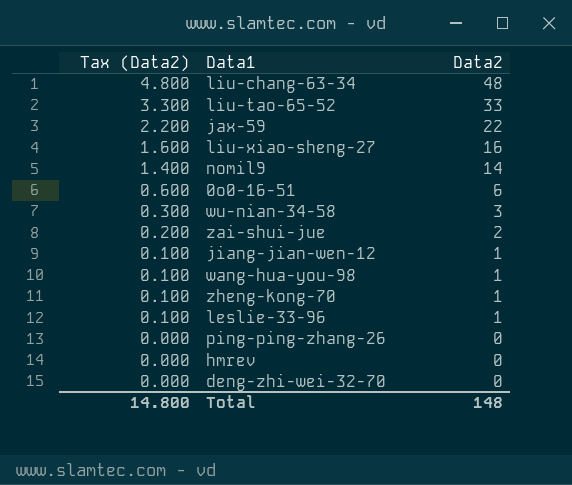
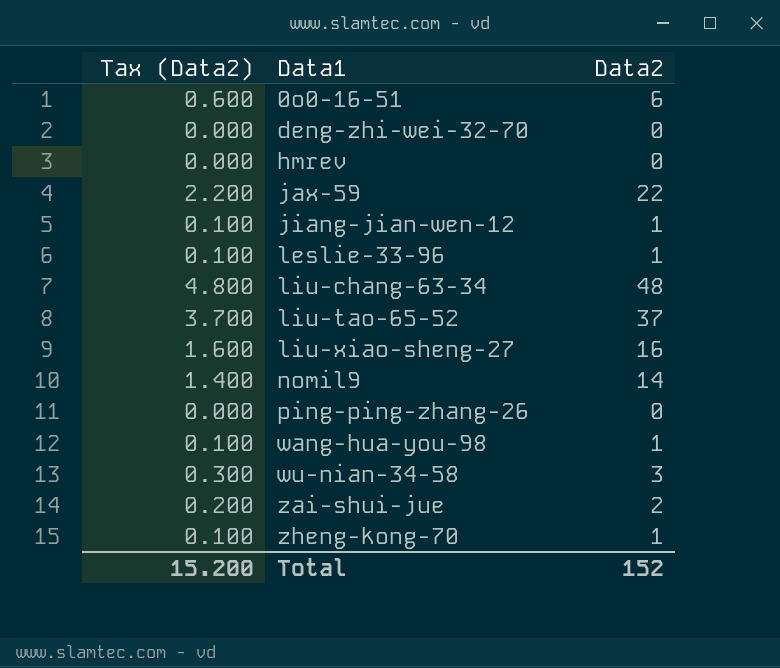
row order: Tax (Data2) descending -> Data1 ascending
liu-tao-65-52 | Tax (Data2): 3.300 -> 3.700
liu-tao-65-52 | Data2: 33 -> 37
Total | Tax (Data2): 14.800 -> 15.200
Total | Data2: 148 -> 152

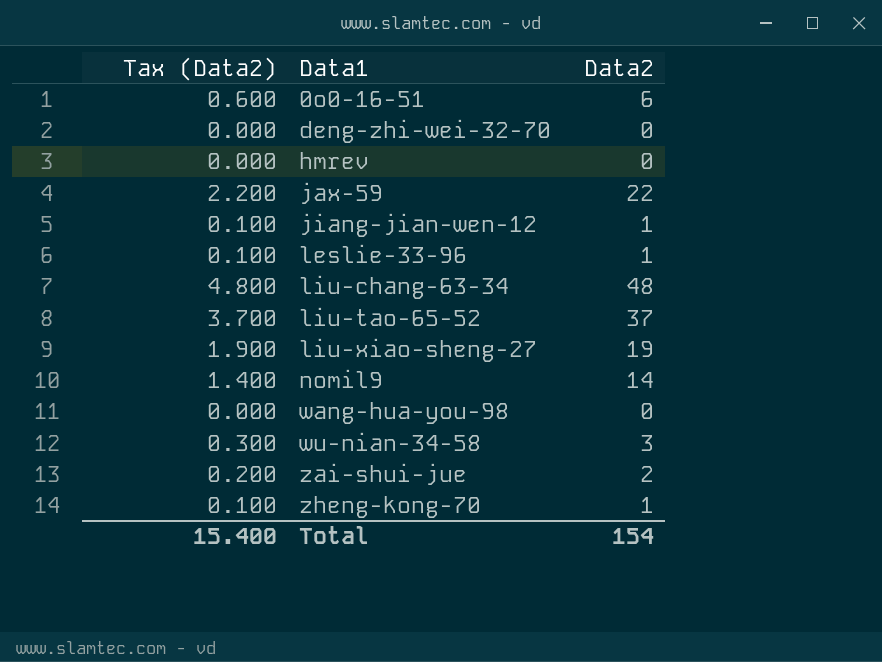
row ping-ping-zhang-26: 0.000 | 0 -> none
liu-xiao-sheng-27 | Tax (Data2): 1.600 -> 1.900
liu-xiao-sheng-27 | Data2: 16 -> 19
wang-hua-you-98 | Tax (Data2): 0.100 -> 0.000
wang-hua-you-98 | Data2: 1 -> 0
Total | Tax (Data2): 15.200 -> 15.400
Total | Data2: 152 -> 154

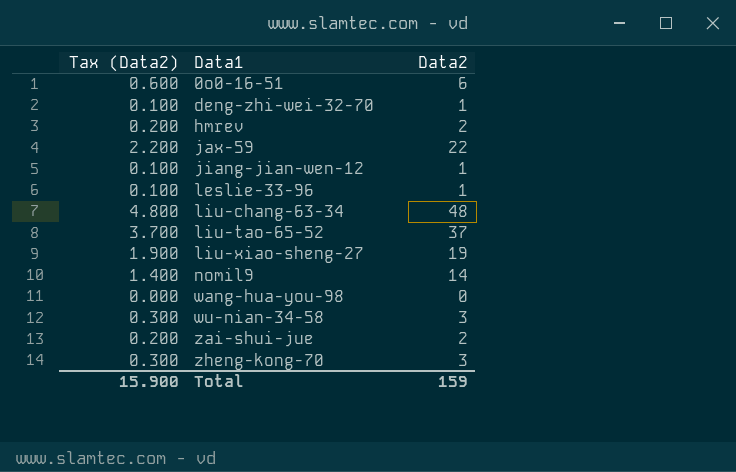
deng-zhi-wei-32-70 | Tax (Data2): 0.000 -> 0.100
deng-zhi-wei-32-70 | Data2: 0 -> 1
hmrev | Tax (Data2): 0.000 -> 0.200
hmrev | Data2: 0 -> 2
zheng-kong-70 | Tax (Data2): 0.100 -> 0.300
zheng-kong-70 | Data2: 1 -> 3
Total | Tax (Data2): 15.400 -> 15.900
Total | Data2: 154 -> 159

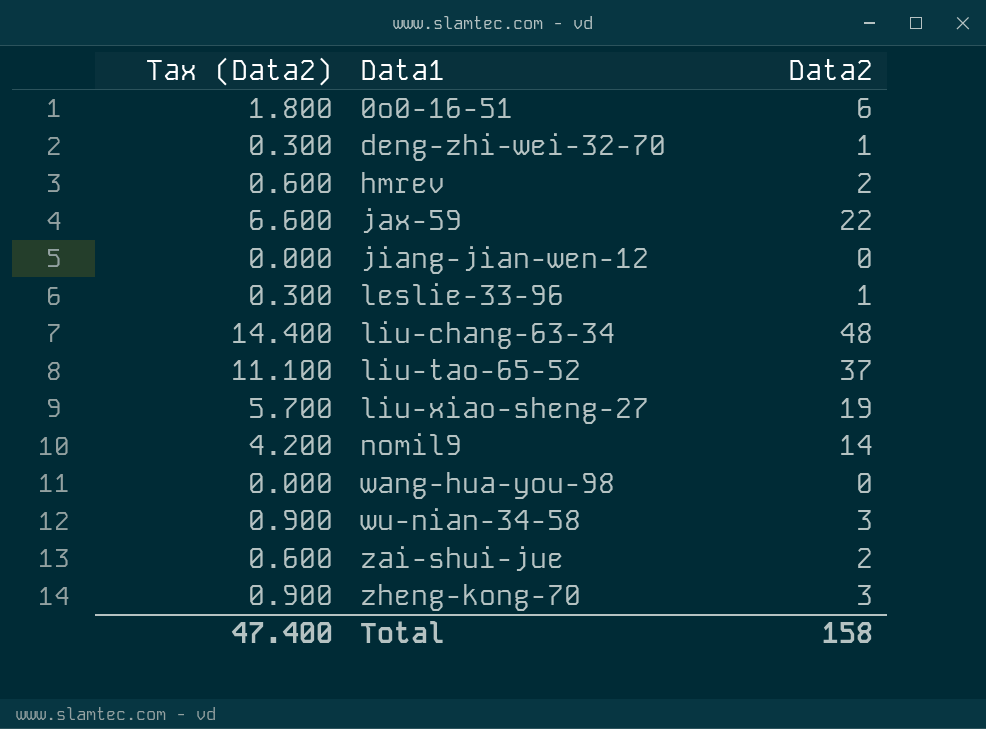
column Tax (Data2) | formula: [Data2] * 0.1 -> [Data2] * 0.3
jiang-jian-wen-12 | Data2: 1 -> 0
Total | Tax (Data2): 15.900 -> 47.400
Total | Data2: 159 -> 158

